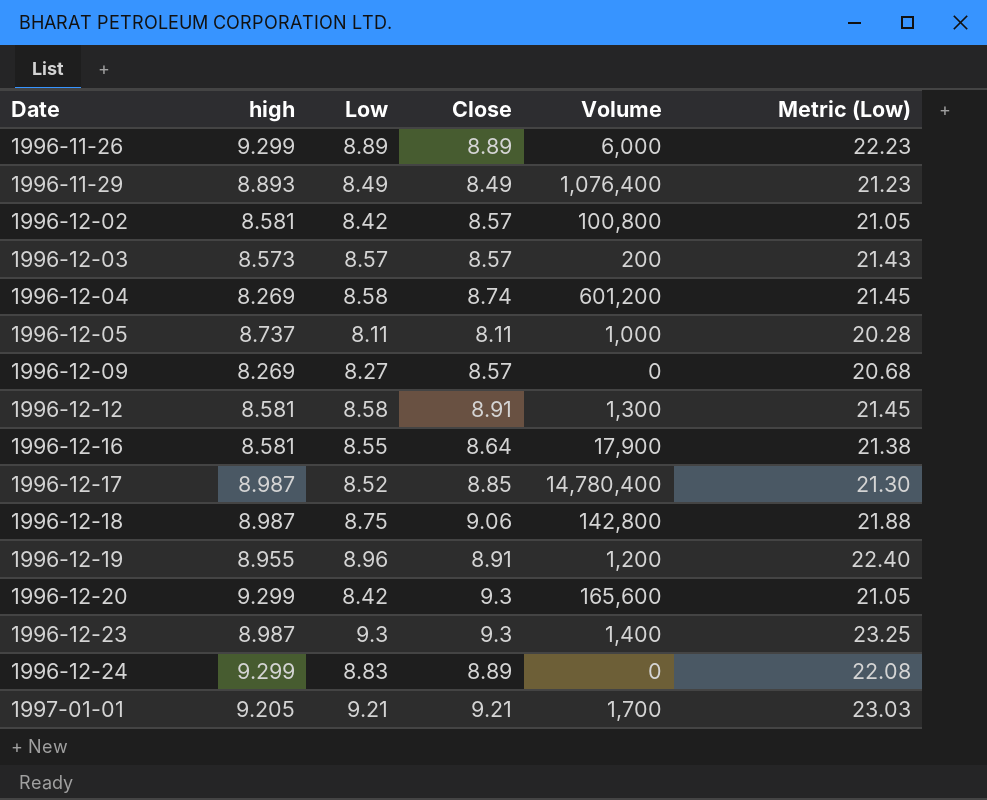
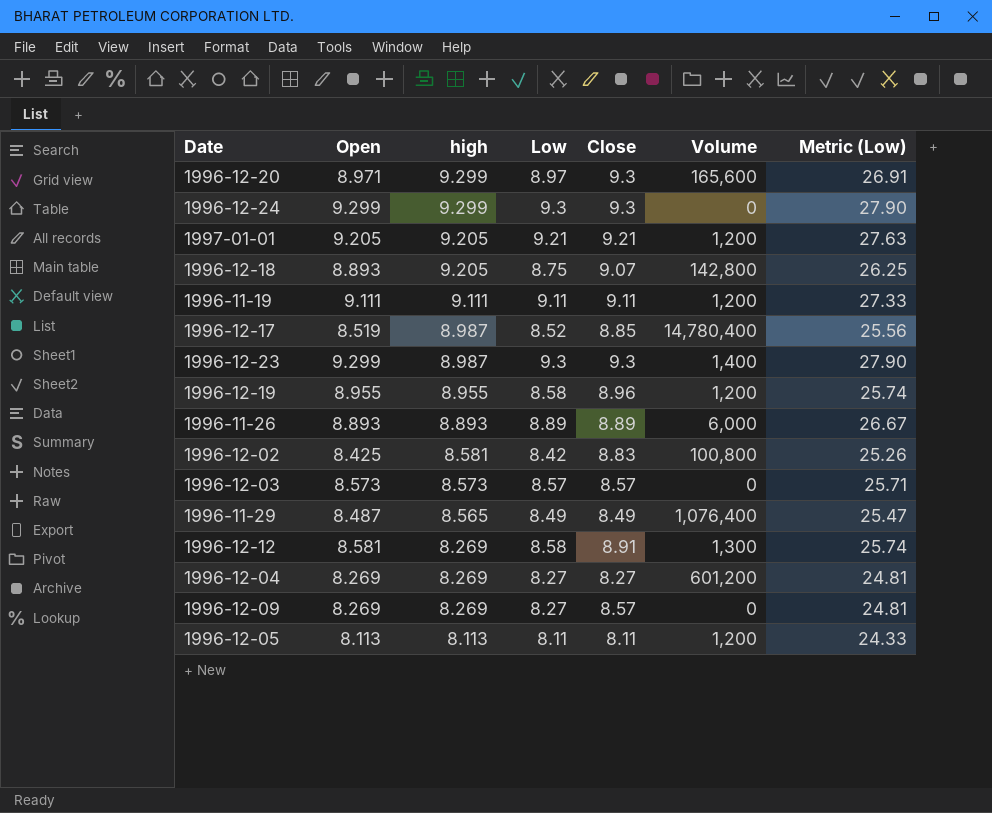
row order: Date ascending -> high descending
column Open | position: none -> 2
column Metric (Low) | formula: [Low] * 2.5 -> [Low] * 3
row 1996-12-16: 8.581 | 8.55 | 8.64 | 17,900 | 21.38 -> none
1996-12-20 | Low: 8.42 -> 8.97
1996-12-24 | Low: 8.83 -> 9.3
1996-12-24 | Close: 8.89 -> 9.3
1997-01-01 | Volume: 1,700 -> 1,200
1996-12-18 | high: 8.987 -> 9.205
1996-12-18 | Close: 9.06 -> 9.07
row 1996-11-19: none -> 9.111 | 9.111 | 9.11 | 9.11 | 1,200 | 27.33
1996-12-19 | Low: 8.96 -> 8.58
1996-12-19 | Close: 8.91 -> 8.96
1996-11-26 | high: 9.299 -> 8.893
1996-12-02 | Close: 8.57 -> 8.83
1996-12-03 | Volume: 200 -> 0
1996-11-29 | high: 8.893 -> 8.565
1996-12-12 | high: 8.581 -> 8.269
1996-12-04 | Low: 8.58 -> 8.27
1996-12-04 | Close: 8.74 -> 8.27
1996-12-05 | high: 8.737 -> 8.113
1996-12-05 | Volume: 1,000 -> 1,200

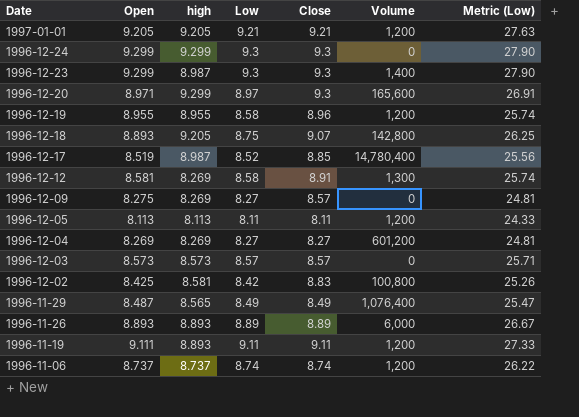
row order: high descending -> Date descending
1996-12-09 | Open: 8.269 -> 8.275
1996-11-19 | high: 9.111 -> 8.893
row 1996-11-06: none -> 8.737 | 8.737 | 8.74 | 8.74 | 1,200 | 26.22

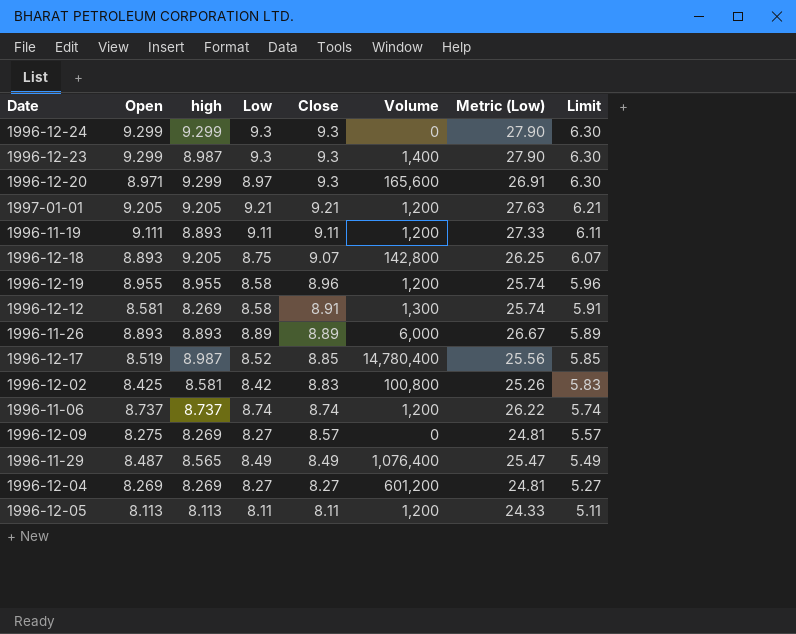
row order: Date descending -> Close descending
column Limit | formula: none -> [Close] - 3
row 1996-12-03: 8.573 | 8.573 | 8.57 | 8.57 | 0 | 25.71 -> none

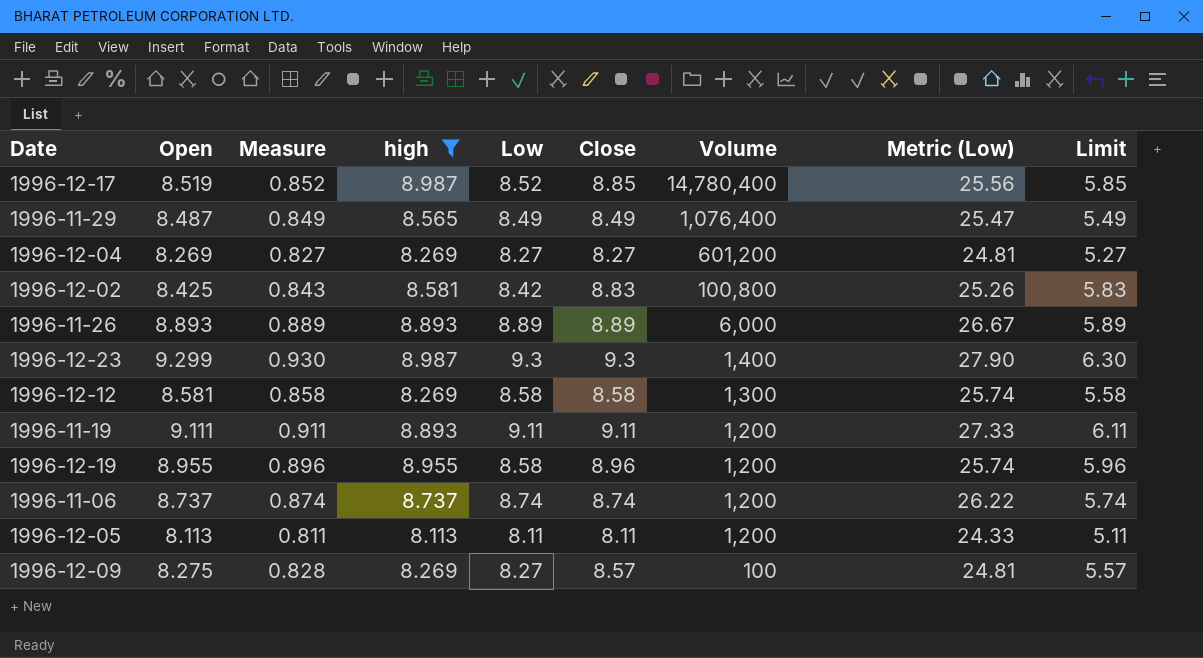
filter: none -> high <= 8.987
row order: Close descending -> Volume descending
column Measure | formula: none -> [Open] * 0.1
1996-12-12 | Close: 8.91 -> 8.58
1996-12-12 | Limit: 5.91 -> 5.58
1996-12-09 | Volume: 0 -> 100

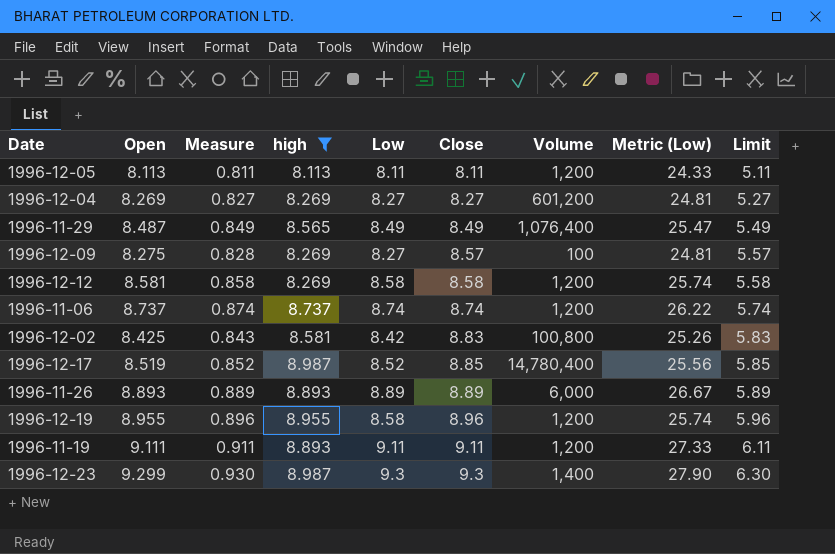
row order: Volume descending -> Close ascending
1996-12-12 | Volume: 1,300 -> 1,200

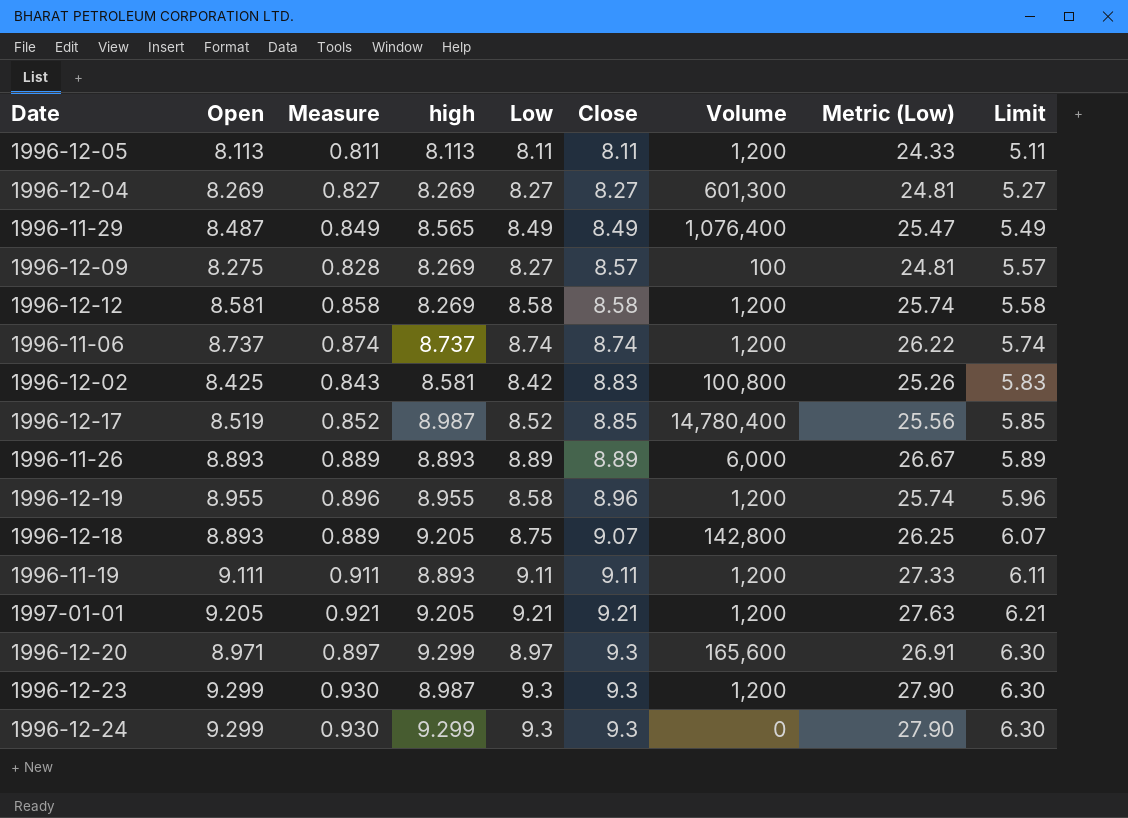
filter: high <= 8.987 -> none
1996-12-04 | Volume: 601,200 -> 601,300
1996-12-23 | Volume: 1,400 -> 1,200

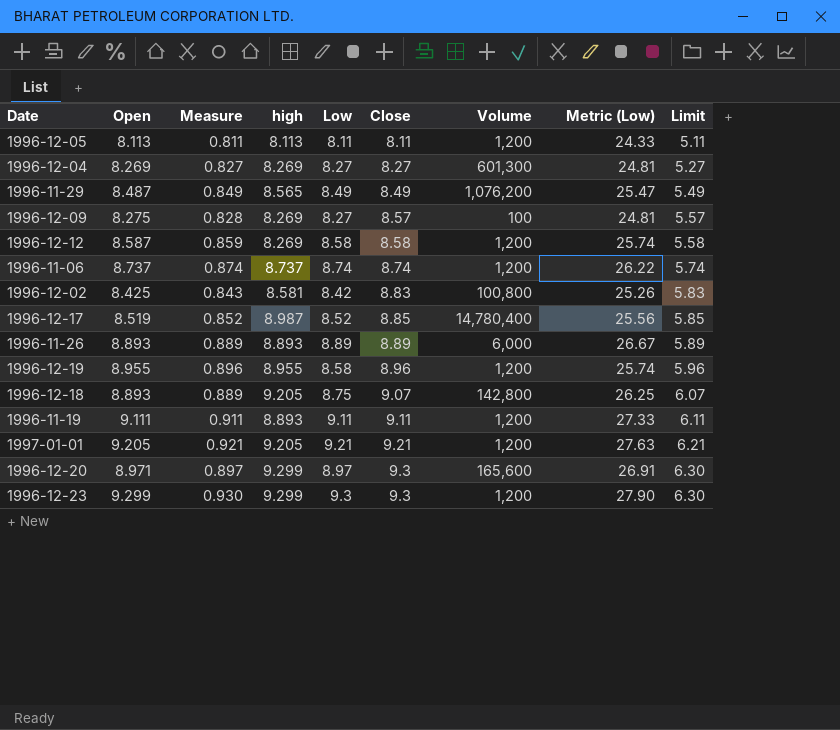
row 1996-12-24: 9.299 | 0.930 | 9.299 | 9.3 | 9.3 | 0 | 27.90 | 6.30 -> none
1996-11-29 | Volume: 1,076,400 -> 1,076,200
1996-12-12 | Open: 8.581 -> 8.587
1996-12-12 | Measure: 0.858 -> 0.859
1996-12-23 | high: 8.987 -> 9.299

